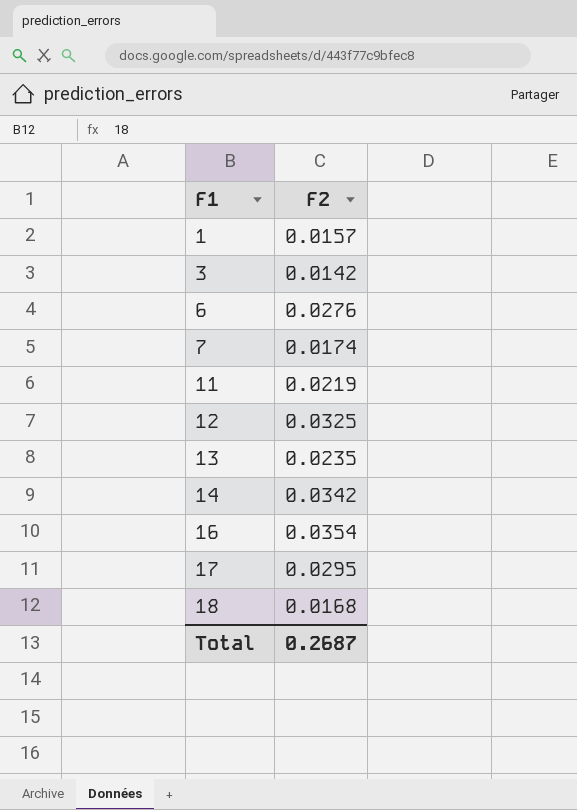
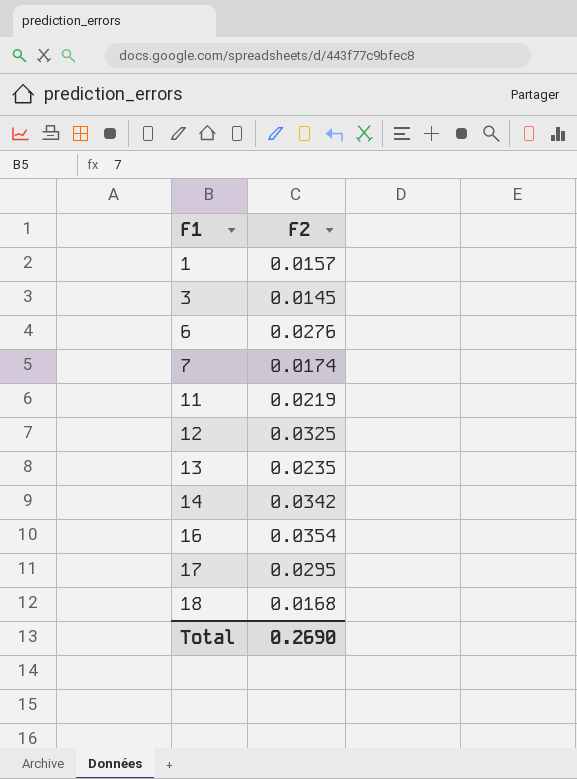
3 | F2: 0.0142 -> 0.0145
Total | F2: 0.2687 -> 0.2690

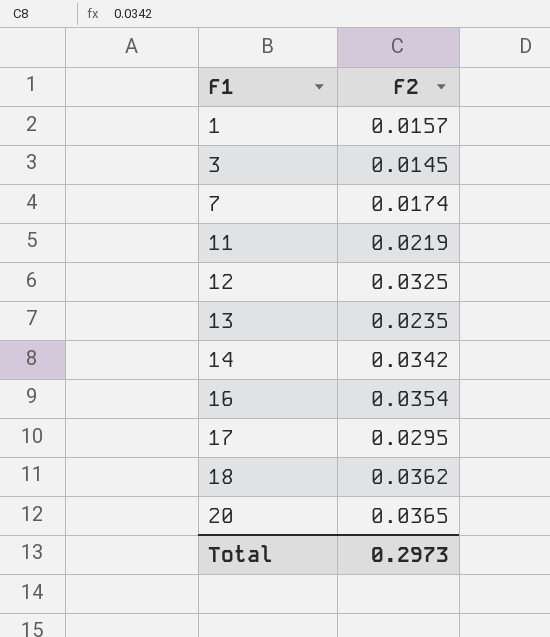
row 6: 0.0276 -> none
18 | F2: 0.0168 -> 0.0362
row 20: none -> 0.0365
Total | F2: 0.2690 -> 0.2973

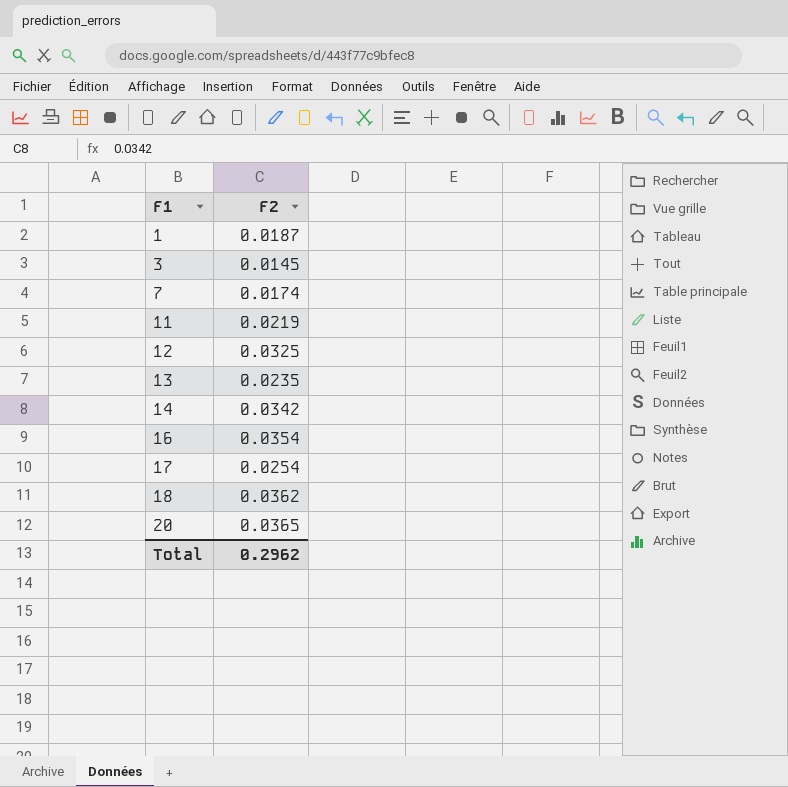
1 | F2: 0.0157 -> 0.0187
17 | F2: 0.0295 -> 0.0254
Total | F2: 0.2973 -> 0.2962

